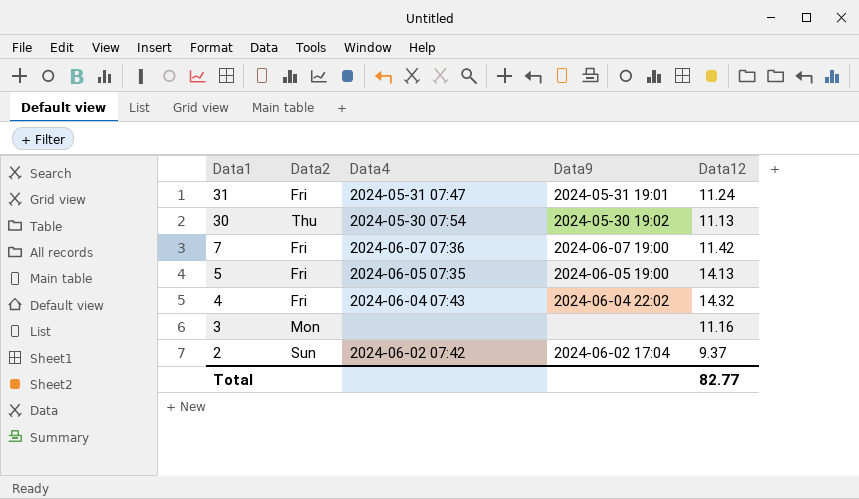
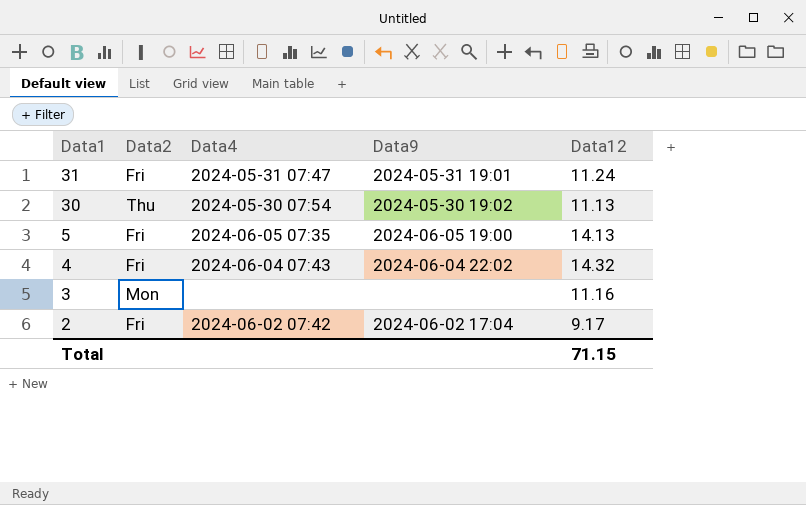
row 7: Fri | 2024-06-07 07:36 | 2024-06-07 19:00 | 11.42 -> none
2 | Data2: Sun -> Fri
2 | Data12: 9.37 -> 9.17
Total | Data12: 82.77 -> 71.15

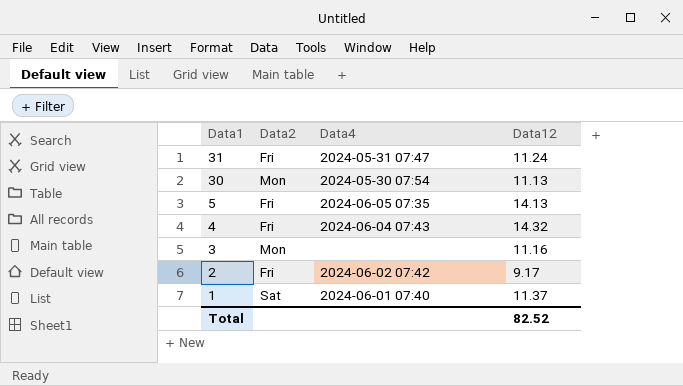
column Data9 | position: 4 -> none
30 | Data2: Thu -> Mon
row 1: none -> Sat | 2024-06-01 07:40 | 11.37
Total | Data12: 71.15 -> 82.52

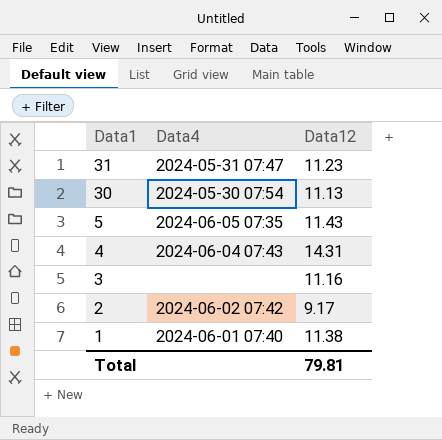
column Data2 | position: 2 -> none
31 | Data12: 11.24 -> 11.23
5 | Data12: 14.13 -> 11.43
4 | Data12: 14.32 -> 14.31
1 | Data12: 11.37 -> 11.38
Total | Data12: 82.52 -> 79.81

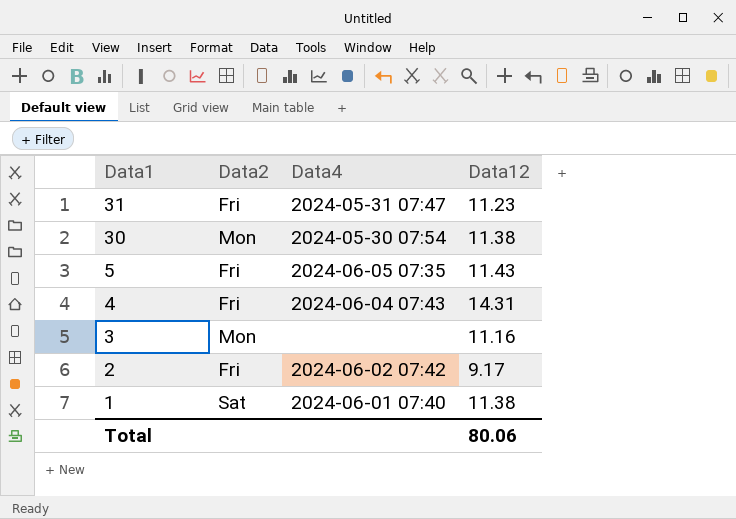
column Data2 | position: none -> 2
30 | Data12: 11.13 -> 11.38
Total | Data12: 79.81 -> 80.06

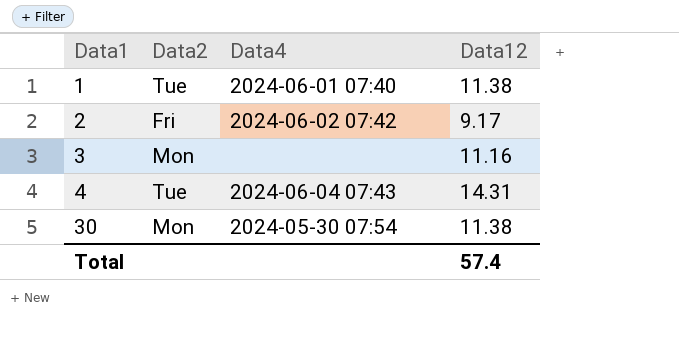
row order: Data1 descending -> Data1 ascending
row 31: Fri | 2024-05-31 07:47 | 11.23 -> none
row 5: Fri | 2024-06-05 07:35 | 11.43 -> none
1 | Data2: Sat -> Tue
4 | Data2: Fri -> Tue
Total | Data12: 80.06 -> 57.4

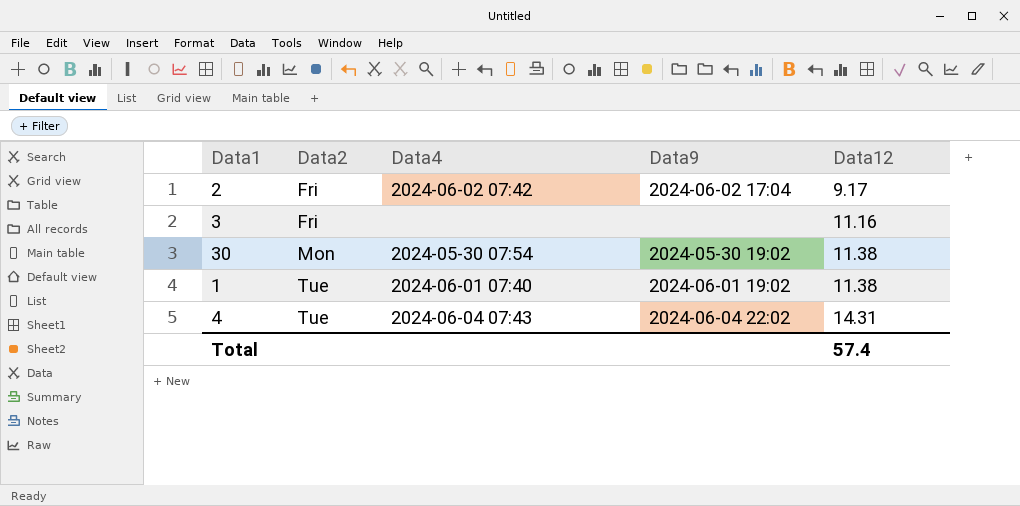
row order: Data1 ascending -> Data2 ascending
column Data9 | position: none -> 4
3 | Data2: Mon -> Fri

